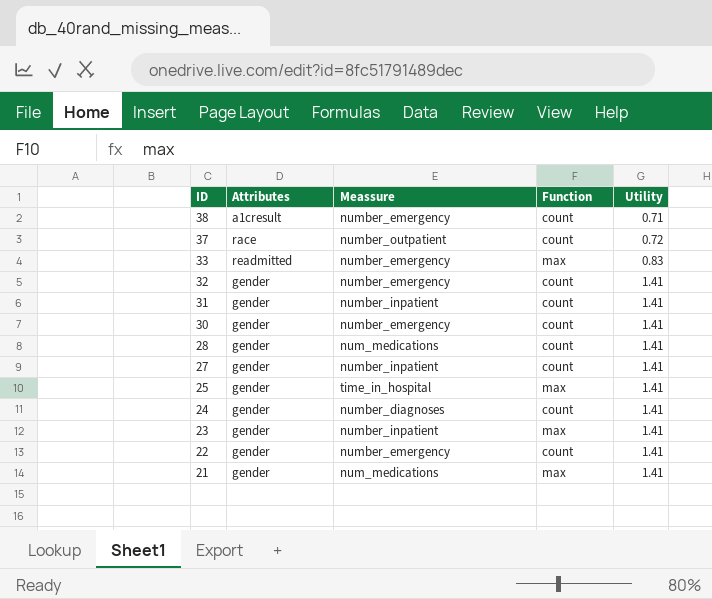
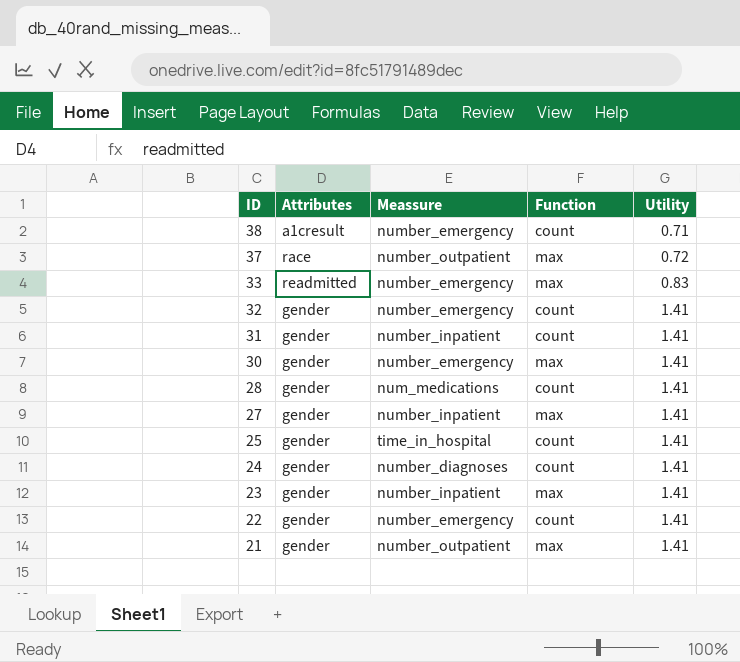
37 | Function: count -> max
30 | Function: count -> max
27 | Function: count -> max
25 | Function: max -> count
21 | Meassure: num_medications -> number_outpatient

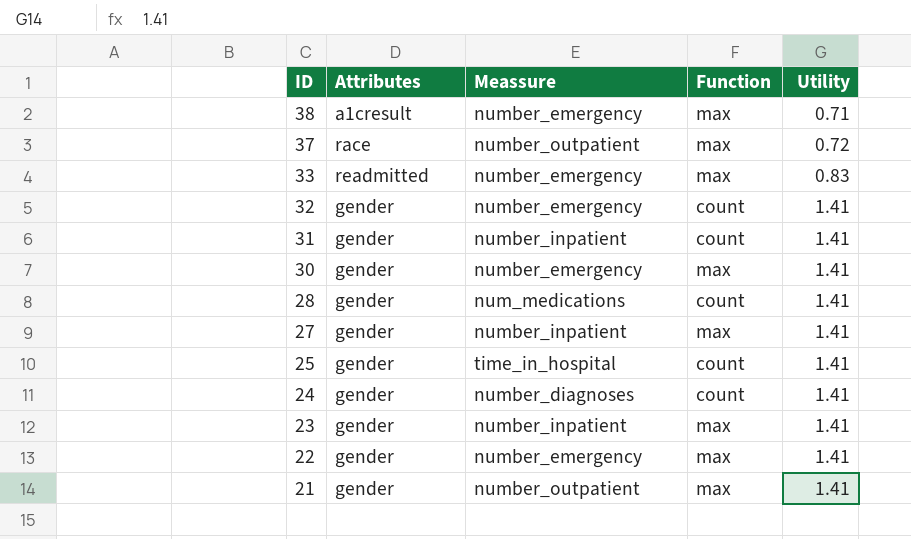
38 | Function: count -> max
22 | Function: count -> max

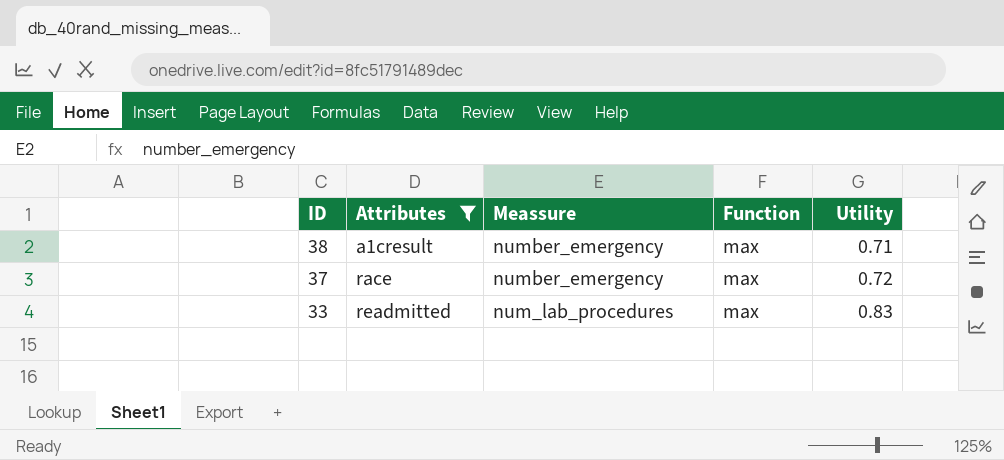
filter: none -> Attributes != gender
37 | Meassure: number_outpatient -> number_emergency
33 | Meassure: number_emergency -> num_lab_procedures

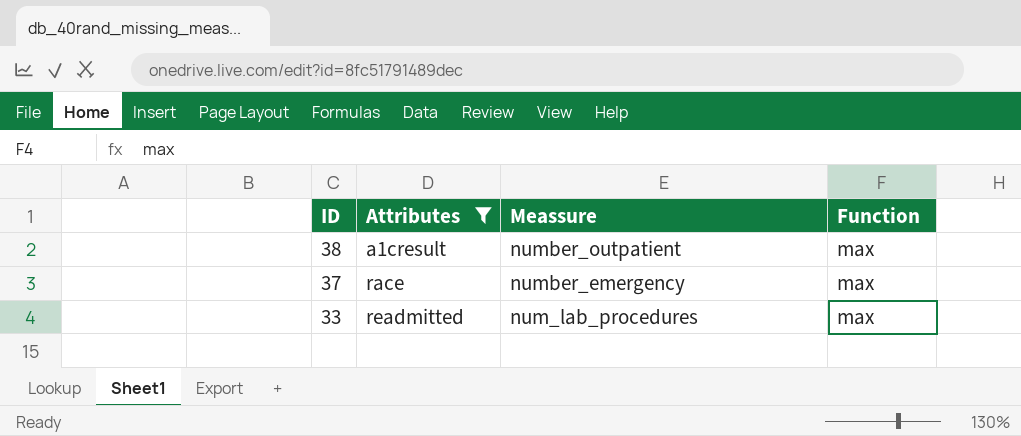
column Utility | position: 5 -> none
38 | Meassure: number_emergency -> number_outpatient

